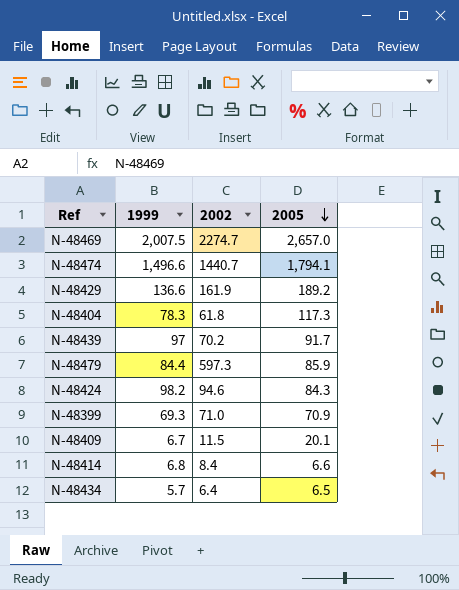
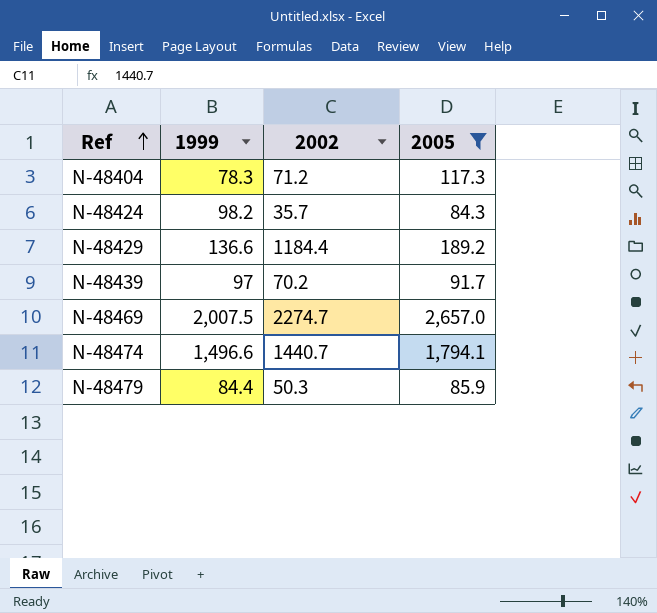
filter: none -> 2005 >= 84.3
row order: 2005 descending -> Ref ascending
N-48404 | 2002: 61.8 -> 71.2
N-48424 | 2002: 94.6 -> 35.7
N-48429 | 2002: 161.9 -> 1184.4
N-48479 | 2002: 597.3 -> 50.3

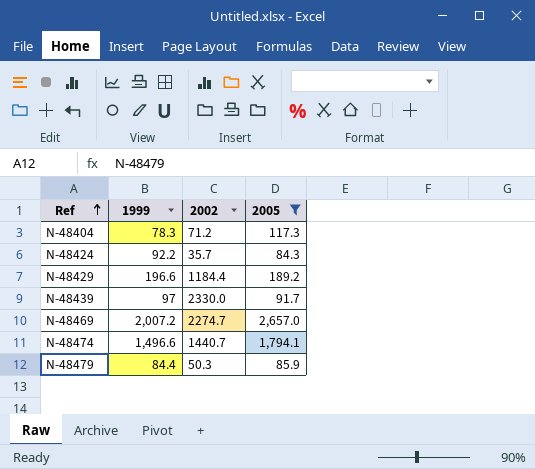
N-48424 | 1999: 98.2 -> 92.2
N-48429 | 1999: 136.6 -> 196.6
N-48439 | 2002: 70.2 -> 2330.0
N-48469 | 1999: 2,007.5 -> 2,007.2

